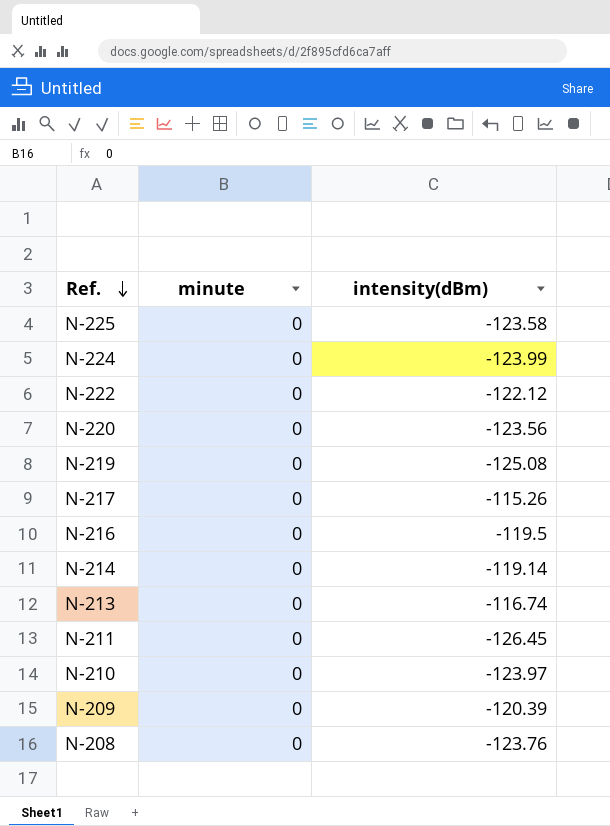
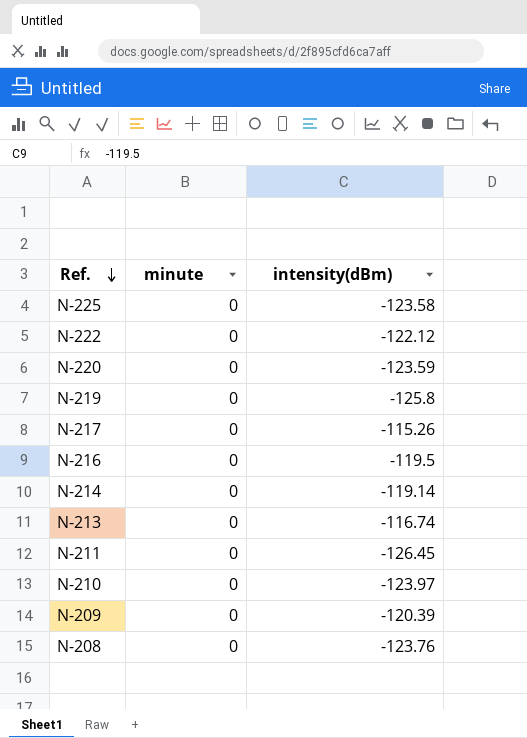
row N-224: 0 | -123.99 -> none
N-220 | intensity(dBm): -123.56 -> -123.59
N-219 | intensity(dBm): -125.08 -> -125.8

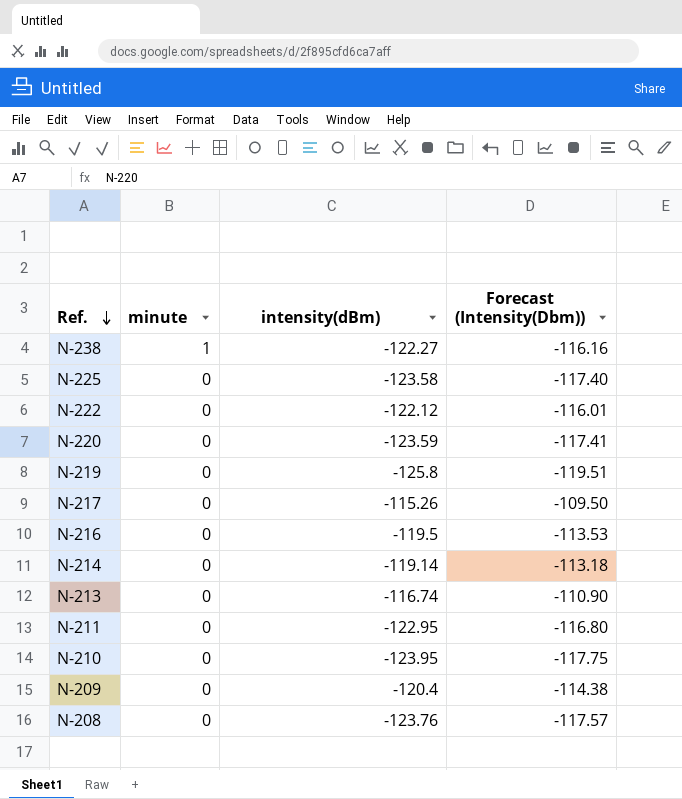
column Forecast (Intensity(Dbm)) | formula: none -> [intensity(dBm)] * 0.95
row N-238: none -> 1 | -122.27 | -116.16
N-211 | intensity(dBm): -126.45 -> -122.95
N-210 | intensity(dBm): -123.97 -> -123.95
N-209 | intensity(dBm): -120.39 -> -120.4

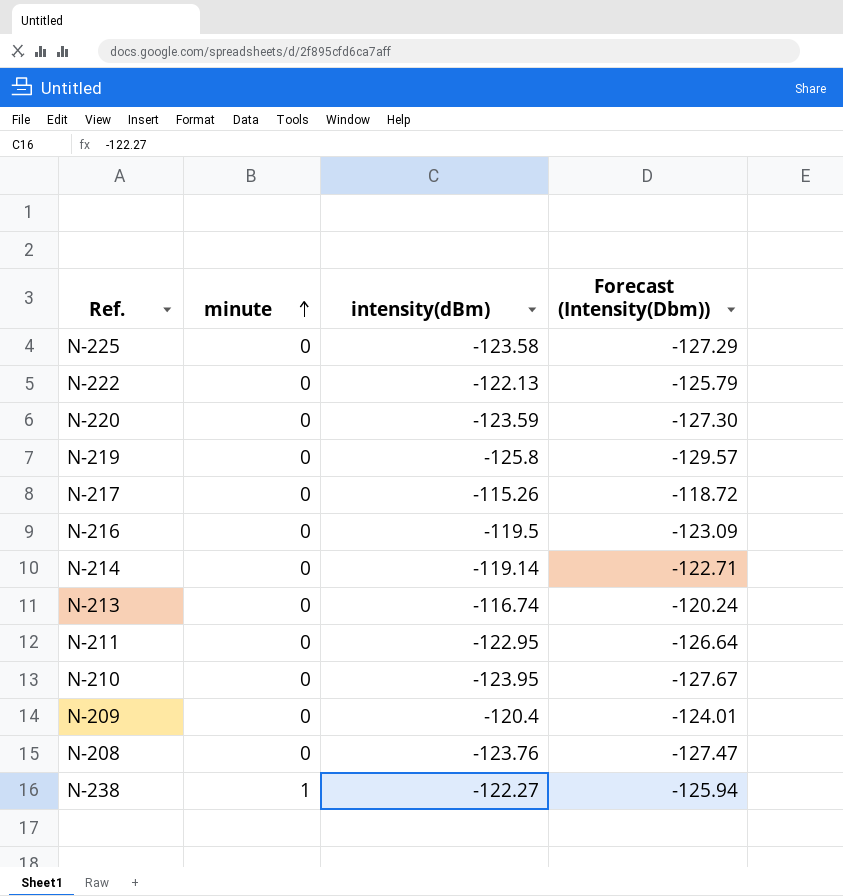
row order: Ref. descending -> minute ascending
column Forecast (Intensity(Dbm)) | formula: [intensity(dBm)] * 0.95 -> [intensity(dBm)] * 1.03
N-222 | intensity(dBm): -122.12 -> -122.13

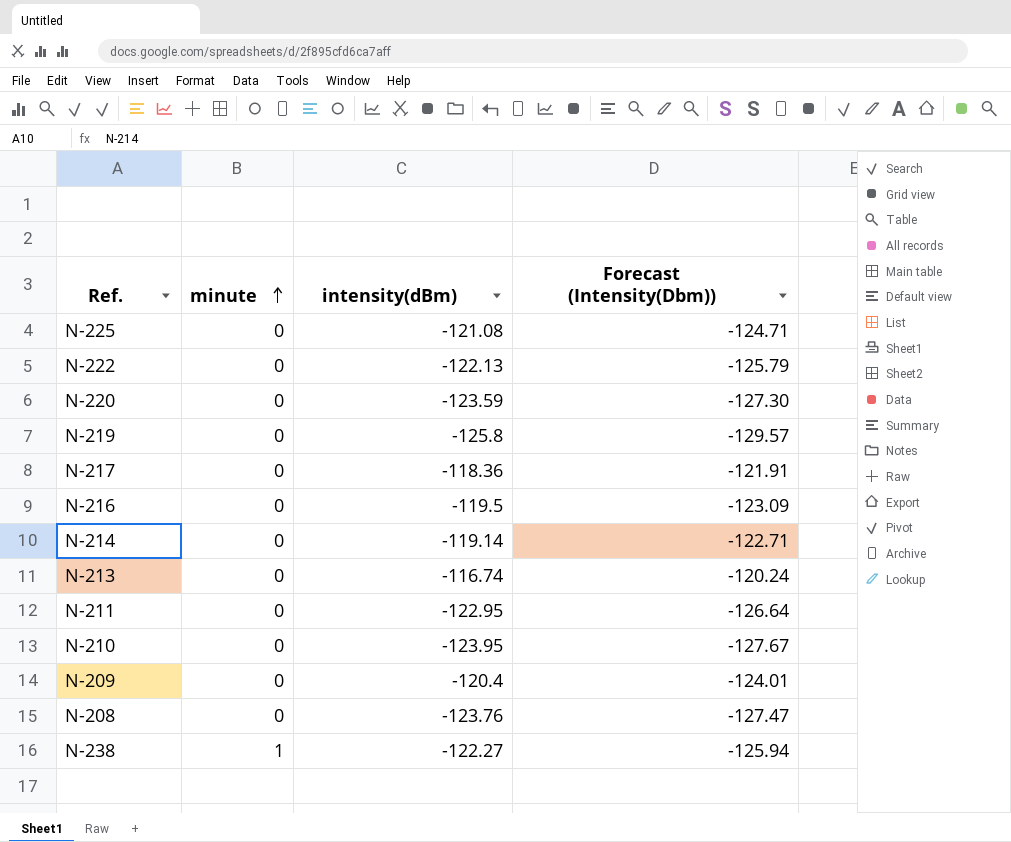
N-225 | intensity(dBm): -123.58 -> -121.08
N-225 | Forecast (Intensity(Dbm)): -127.29 -> -124.71
N-217 | intensity(dBm): -115.26 -> -118.36
N-217 | Forecast (Intensity(Dbm)): -118.72 -> -121.91

